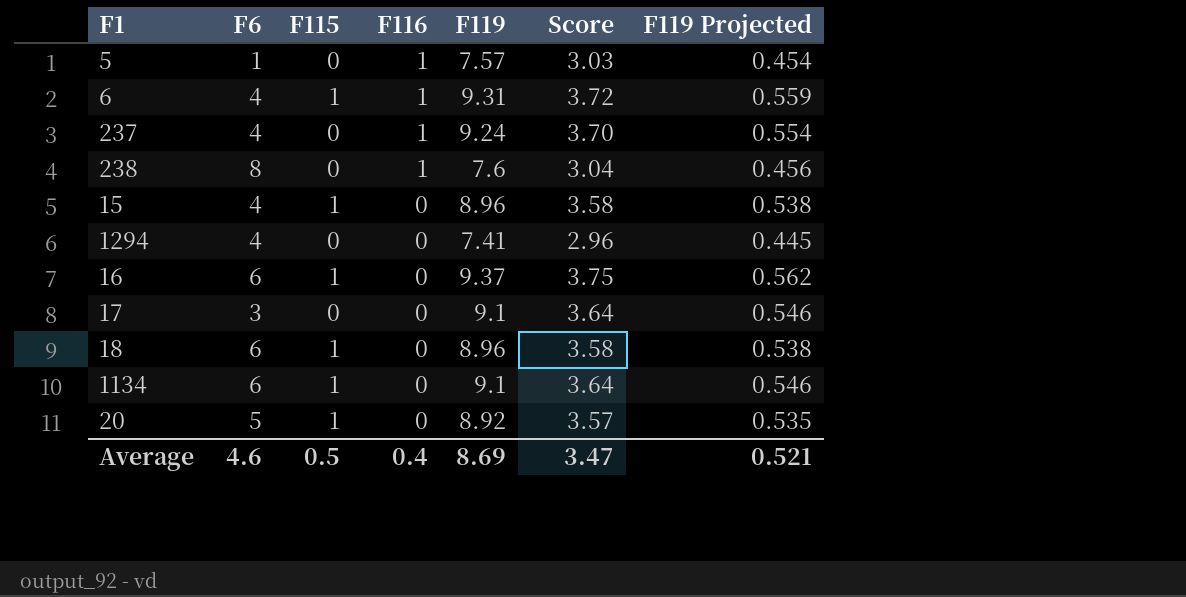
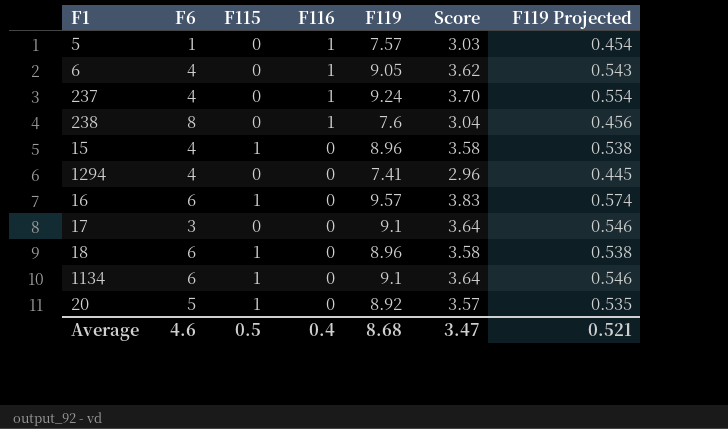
6 | F115: 1 -> 0
6 | F119: 9.31 -> 9.05
6 | Score: 3.72 -> 3.62
6 | F119 Projected: 0.559 -> 0.543
16 | F119: 9.37 -> 9.57
16 | Score: 3.75 -> 3.83
16 | F119 Projected: 0.562 -> 0.574
Average | F119: 8.69 -> 8.68

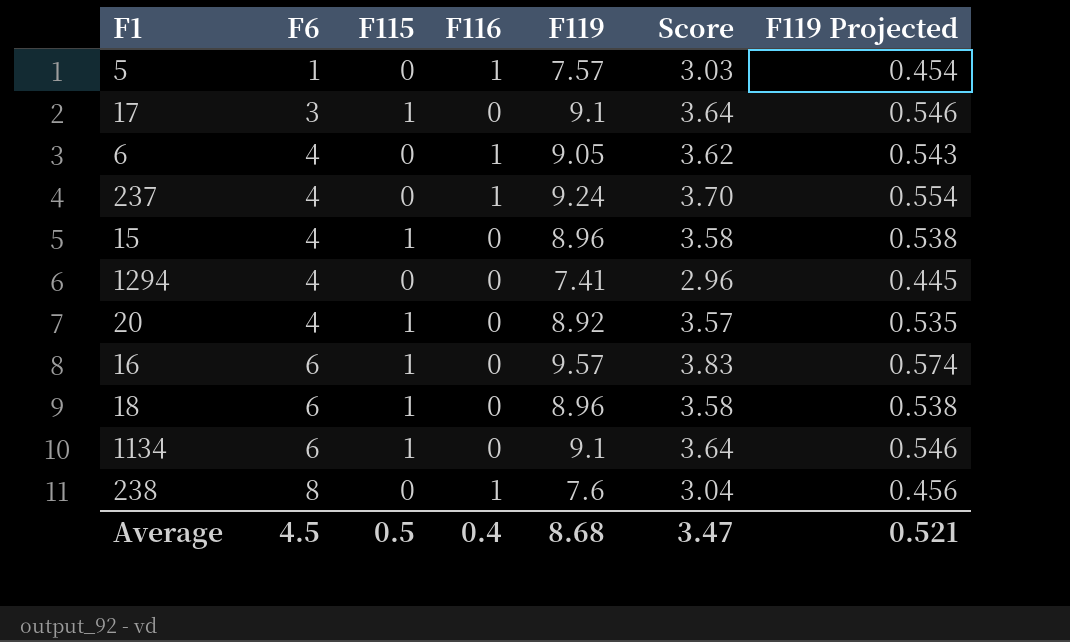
row order: F116 descending -> F6 ascending
17 | F115: 0 -> 1
20 | F6: 5 -> 4
Average | F6: 4.6 -> 4.5

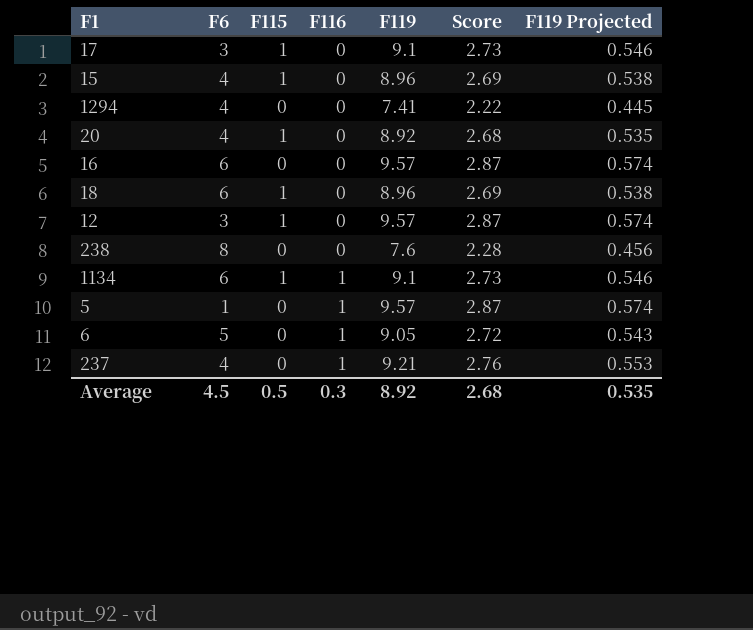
row order: F6 ascending -> F116 ascending
column Score | formula: [F119] * 0.4 -> [F119] * 0.3
16 | F115: 1 -> 0
row 12: none -> 3 | 1 | 0 | 9.57 | 2.87 | 0.574
238 | F116: 1 -> 0
1134 | F116: 0 -> 1
5 | F119: 7.57 -> 9.57
5 | F119 Projected: 0.454 -> 0.574
6 | F6: 4 -> 5
237 | F119: 9.24 -> 9.21
237 | F119 Projected: 0.554 -> 0.553
Average | F116: 0.4 -> 0.3
Average | F119: 8.68 -> 8.92
Average | Score: 3.47 -> 2.68
Average | F119 Projected: 0.521 -> 0.535

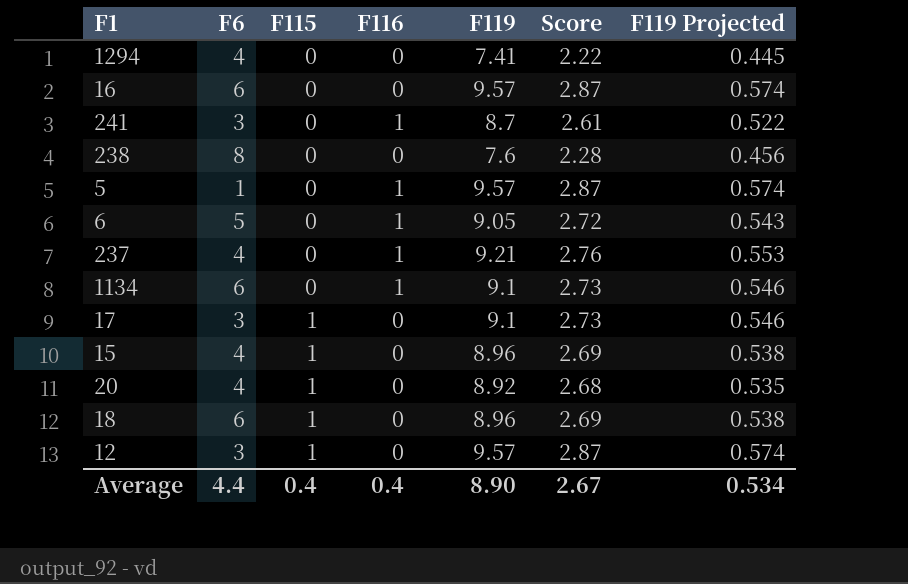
row order: F116 ascending -> F115 ascending
row 241: none -> 3 | 0 | 1 | 8.7 | 2.61 | 0.522
1134 | F115: 1 -> 0
Average | F6: 4.5 -> 4.4
Average | F115: 0.5 -> 0.4
Average | F116: 0.3 -> 0.4
Average | F119: 8.92 -> 8.90
Average | Score: 2.68 -> 2.67
Average | F119 Projected: 0.535 -> 0.534

